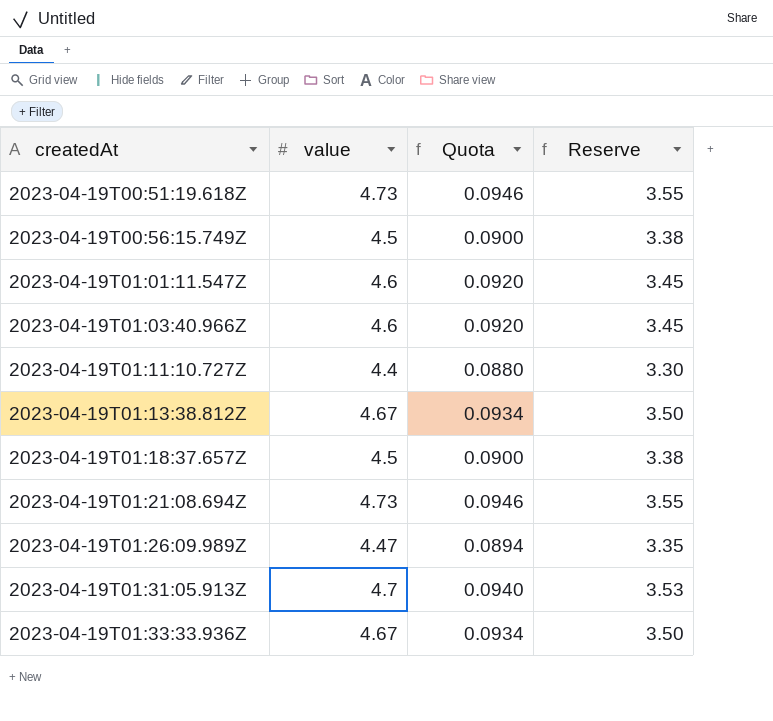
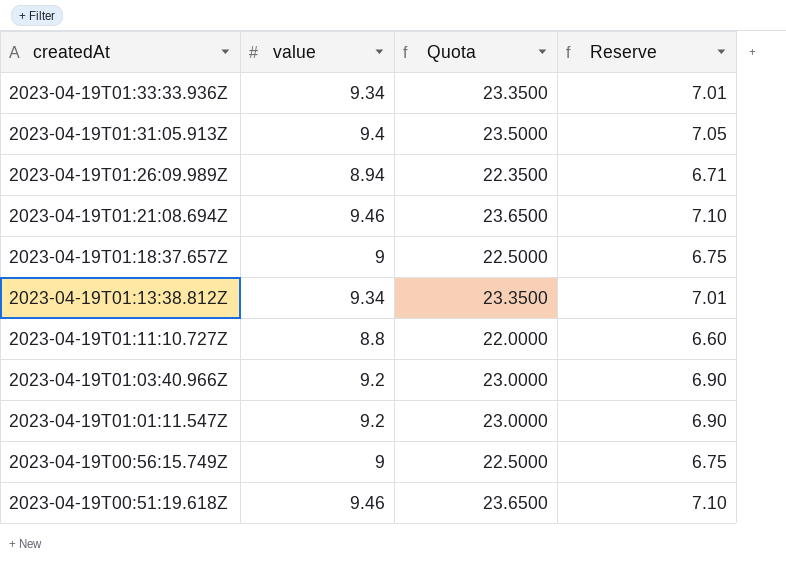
row order: createdAt ascending -> createdAt descending
column Quota | formula: [value] * 0.02 -> [value] * 2.5
2023-04-19T01:33:33.936Z | value: 4.67 -> 9.34
2023-04-19T01:33:33.936Z | Reserve: 3.50 -> 7.01
2023-04-19T01:31:05.913Z | value: 4.7 -> 9.4
2023-04-19T01:31:05.913Z | Reserve: 3.53 -> 7.05
2023-04-19T01:26:09.989Z | value: 4.47 -> 8.94
2023-04-19T01:26:09.989Z | Reserve: 3.35 -> 6.71
2023-04-19T01:21:08.694Z | value: 4.73 -> 9.46
2023-04-19T01:21:08.694Z | Reserve: 3.55 -> 7.10
2023-04-19T01:18:37.657Z | value: 4.5 -> 9
2023-04-19T01:18:37.657Z | Reserve: 3.38 -> 6.75
2023-04-19T01:13:38.812Z | value: 4.67 -> 9.34
2023-04-19T01:13:38.812Z | Reserve: 3.50 -> 7.01
2023-04-19T01:11:10.727Z | value: 4.4 -> 8.8
2023-04-19T01:11:10.727Z | Reserve: 3.30 -> 6.60
2023-04-19T01:03:40.966Z | value: 4.6 -> 9.2
2023-04-19T01:03:40.966Z | Reserve: 3.45 -> 6.90
2023-04-19T01:01:11.547Z | value: 4.6 -> 9.2
2023-04-19T01:01:11.547Z | Reserve: 3.45 -> 6.90
2023-04-19T00:56:15.749Z | value: 4.5 -> 9
2023-04-19T00:56:15.749Z | Reserve: 3.38 -> 6.75
2023-04-19T00:51:19.618Z | value: 4.73 -> 9.46
2023-04-19T00:51:19.618Z | Reserve: 3.55 -> 7.10

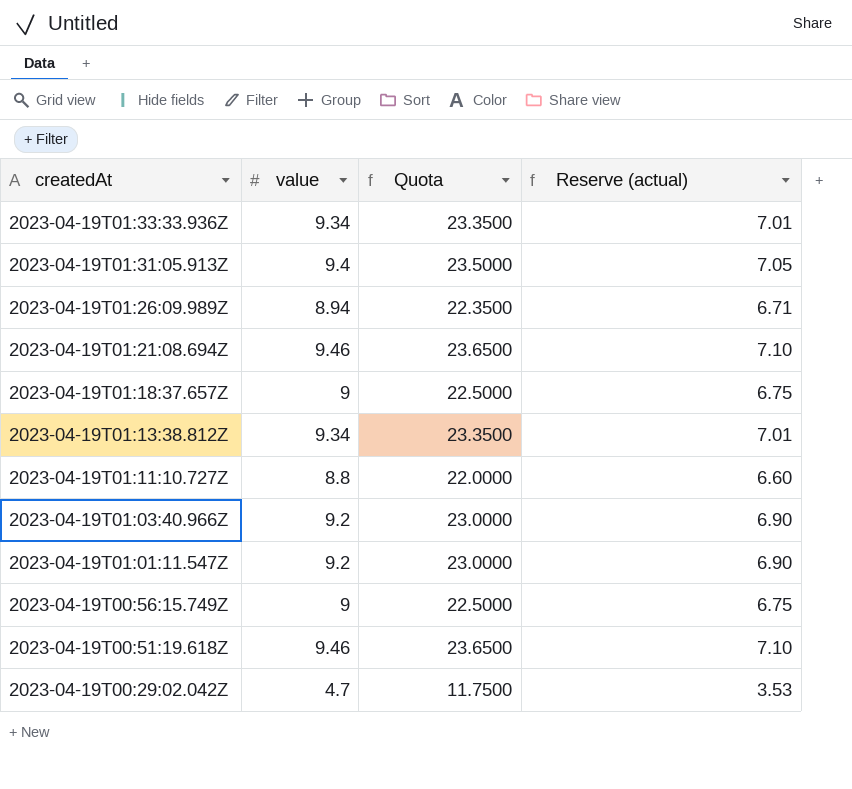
column name: Reserve -> Reserve (actual)
row 2023-04-19T00:29:02.042Z: none -> 4.7 | 11.7500 | 3.53

